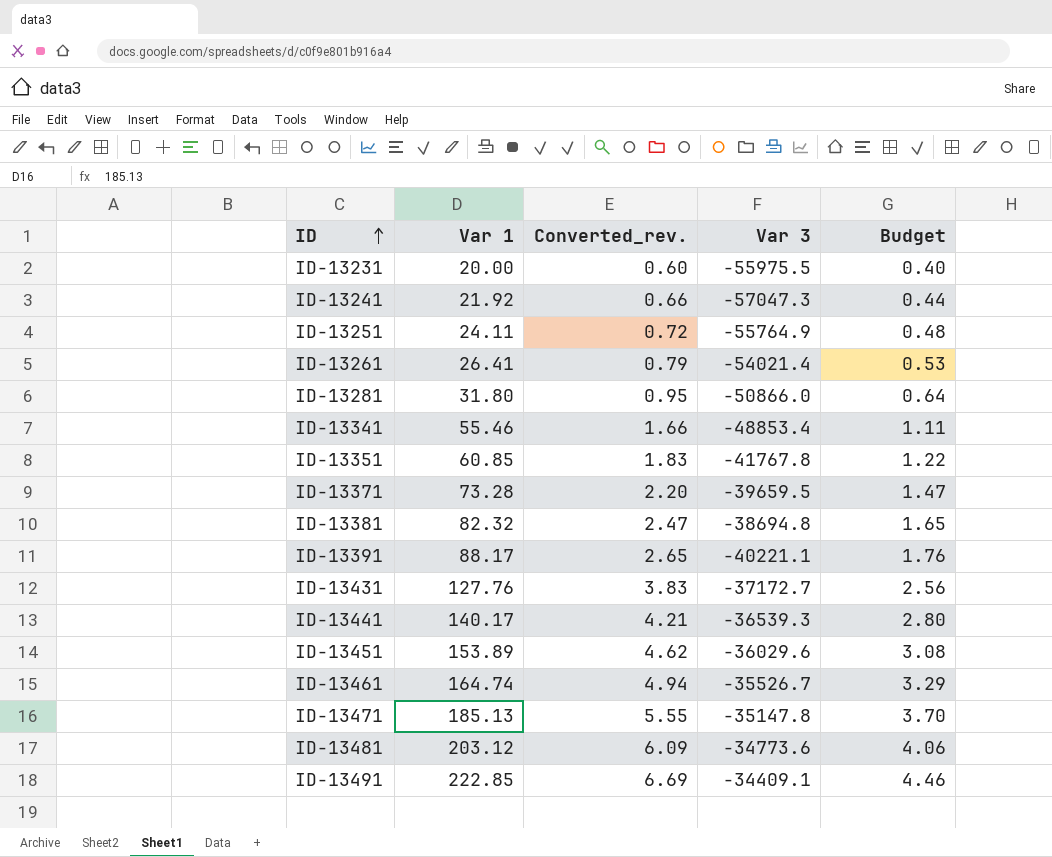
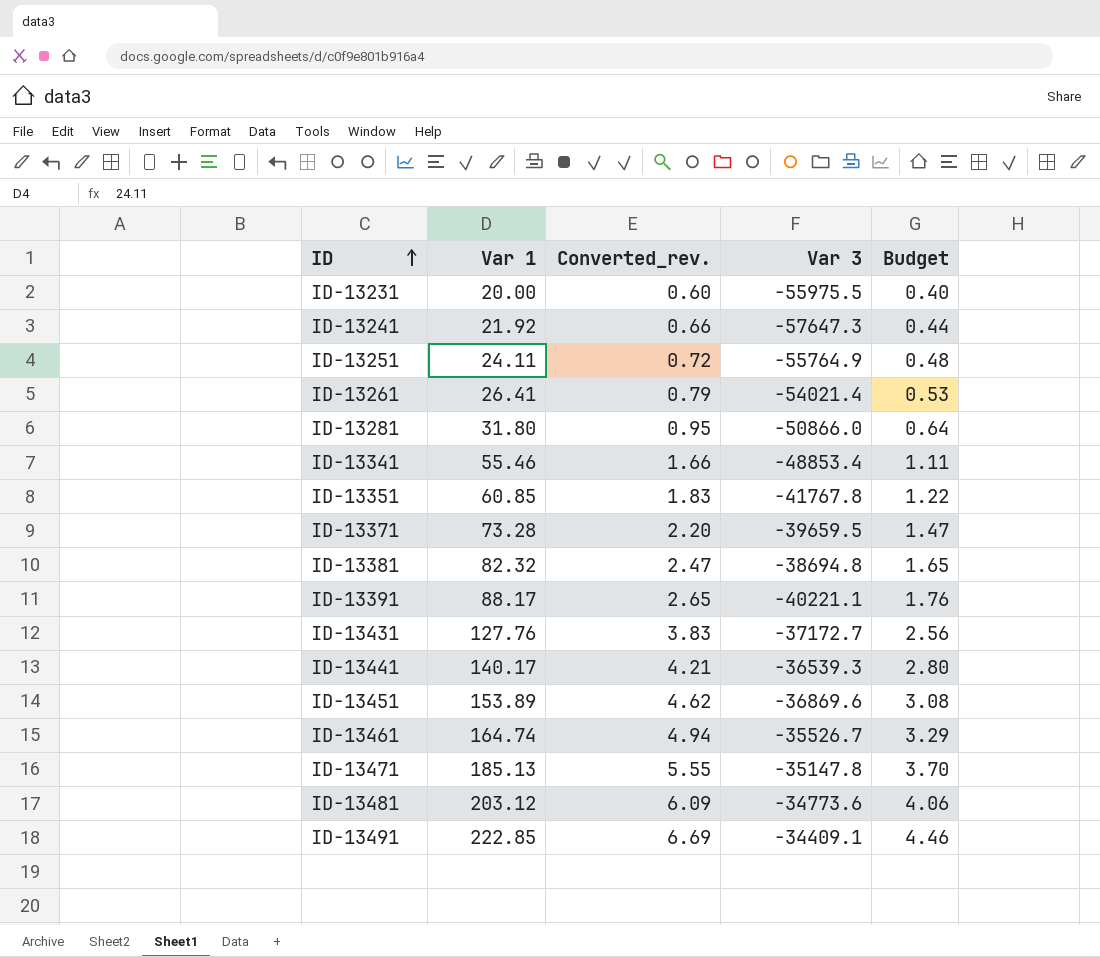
ID-13241 | Var 3: -57047.3 -> -57647.3
ID-13451 | Var 3: -36029.6 -> -36869.6

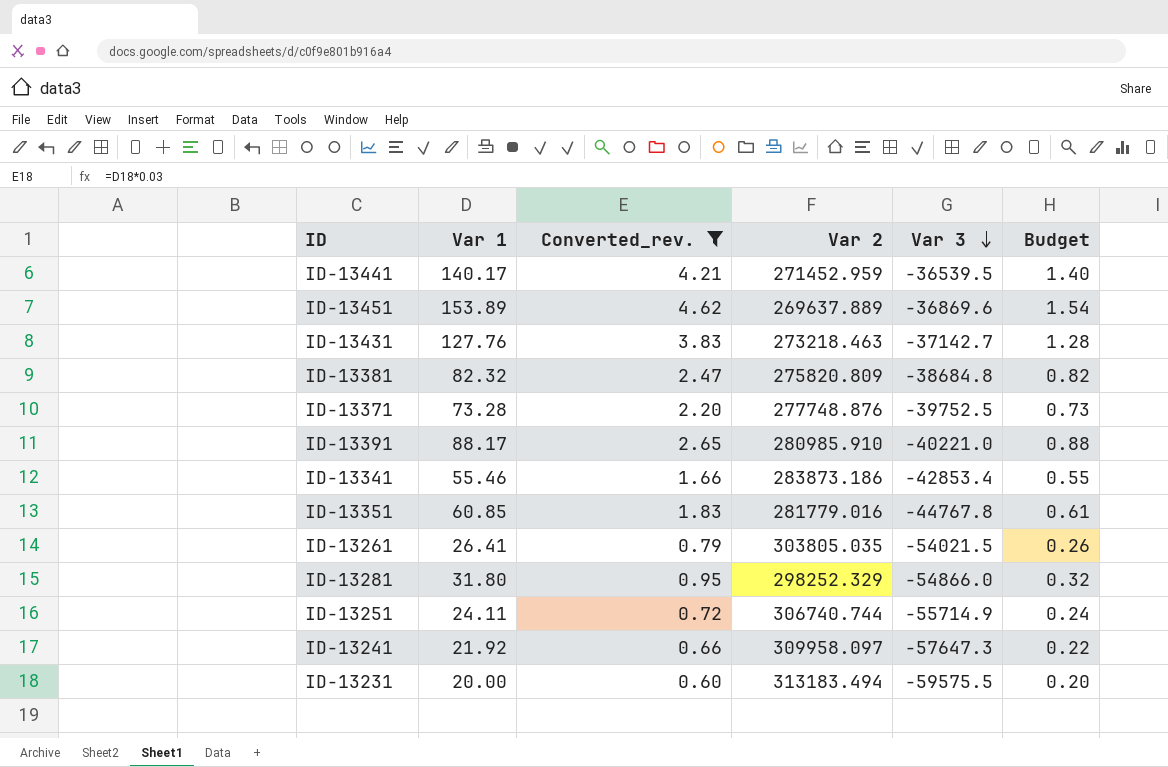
filter: none -> Converted_rev. <= 4.62
row order: ID ascending -> Var 3 descending
column Var 2 | position: none -> 4
column Budget | formula: [Var 1] * 0.02 -> [Var 1] * 0.01
ID-13441 | Var 3: -36539.3 -> -36539.5
ID-13431 | Var 3: -37172.7 -> -37142.7
ID-13381 | Var 3: -38694.8 -> -38684.8
ID-13371 | Var 3: -39659.5 -> -39752.5
ID-13391 | Var 3: -40221.1 -> -40221.0
ID-13341 | Var 3: -48853.4 -> -42853.4
ID-13351 | Var 3: -41767.8 -> -44767.8
ID-13261 | Var 3: -54021.4 -> -54021.5
ID-13281 | Var 3: -50866.0 -> -54866.0
ID-13251 | Var 3: -55764.9 -> -55714.9
ID-13231 | Var 3: -55975.5 -> -59575.5

